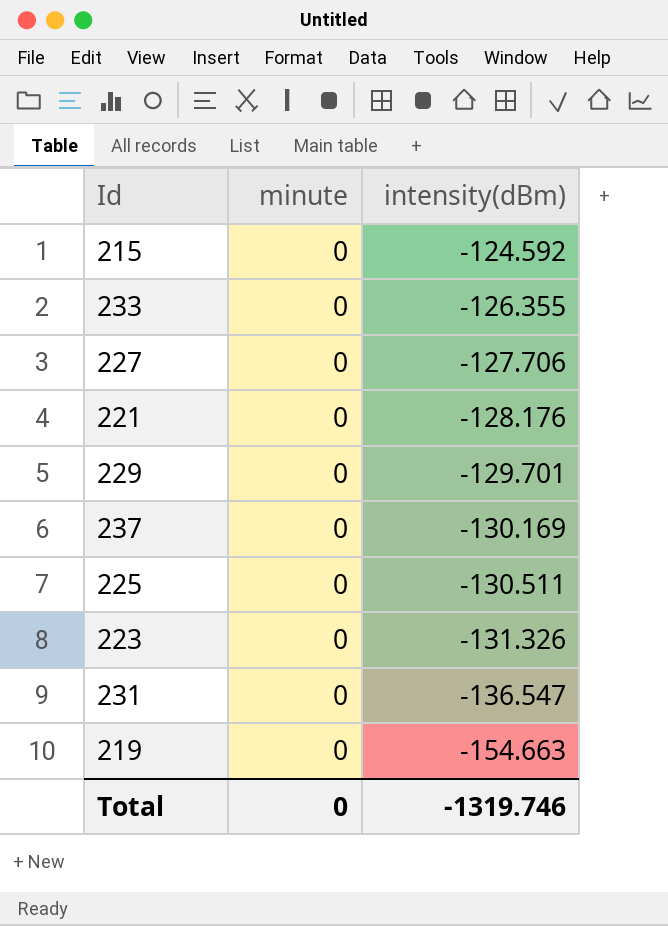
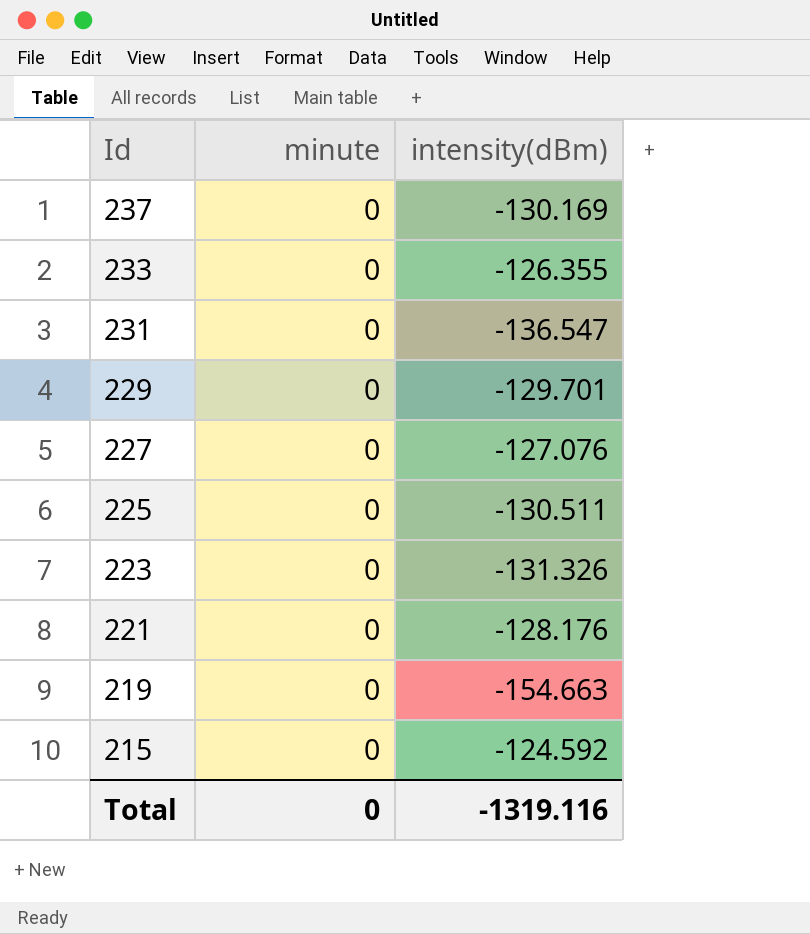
row order: intensity(dBm) descending -> Id descending
227 | intensity(dBm): -127.706 -> -127.076
Total | intensity(dBm): -1319.746 -> -1319.116

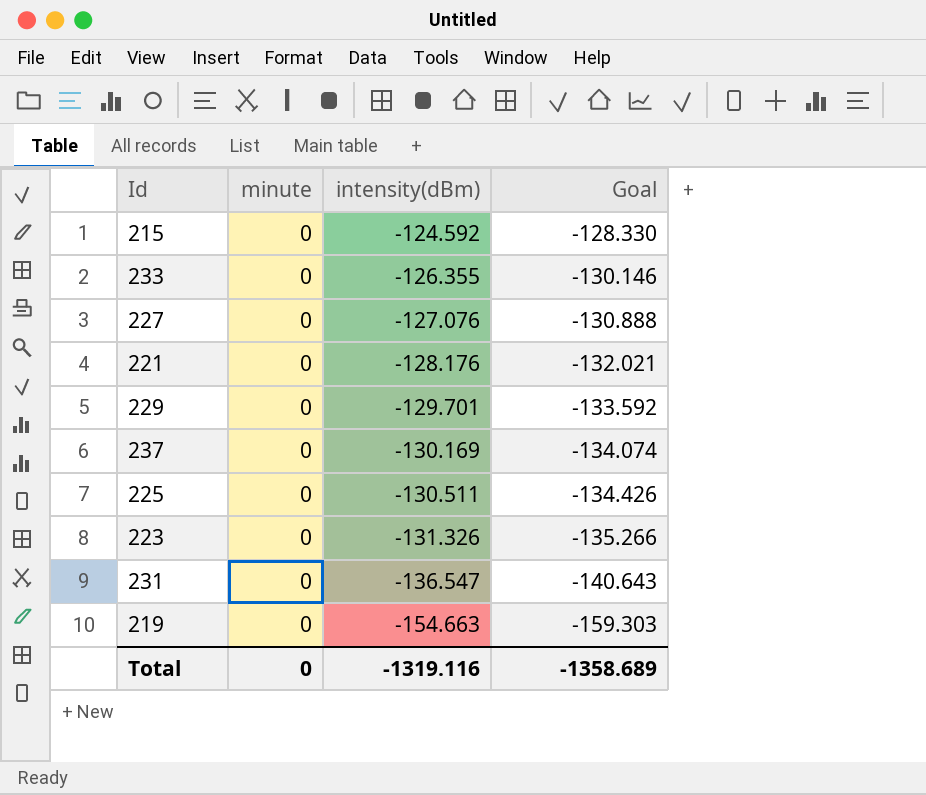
row order: Id descending -> intensity(dBm) descending
column Goal | formula: none -> [intensity(dBm)] * 1.03

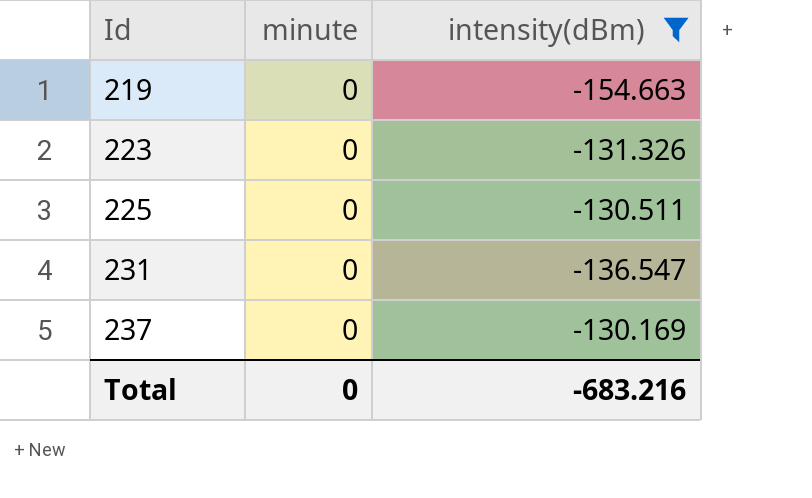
filter: none -> intensity(dBm) <= -130.169
row order: intensity(dBm) descending -> Id ascending
column Goal | formula: [intensity(dBm)] * 1.03 -> none
Total | intensity(dBm): -1319.116 -> -683.216

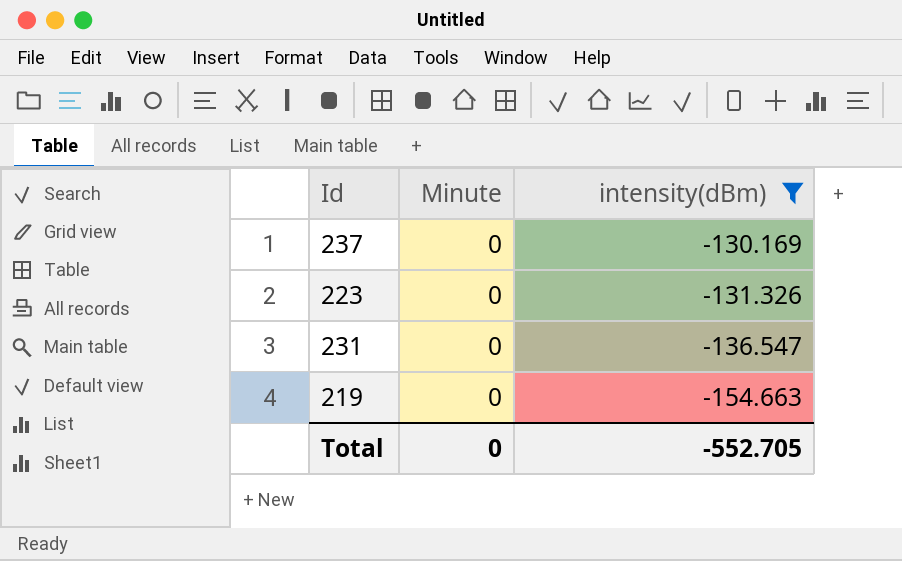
row order: Id ascending -> intensity(dBm) descending
column name: minute -> Minute
row 225: 0 | -130.511 -> none
Total | intensity(dBm): -683.216 -> -552.705

